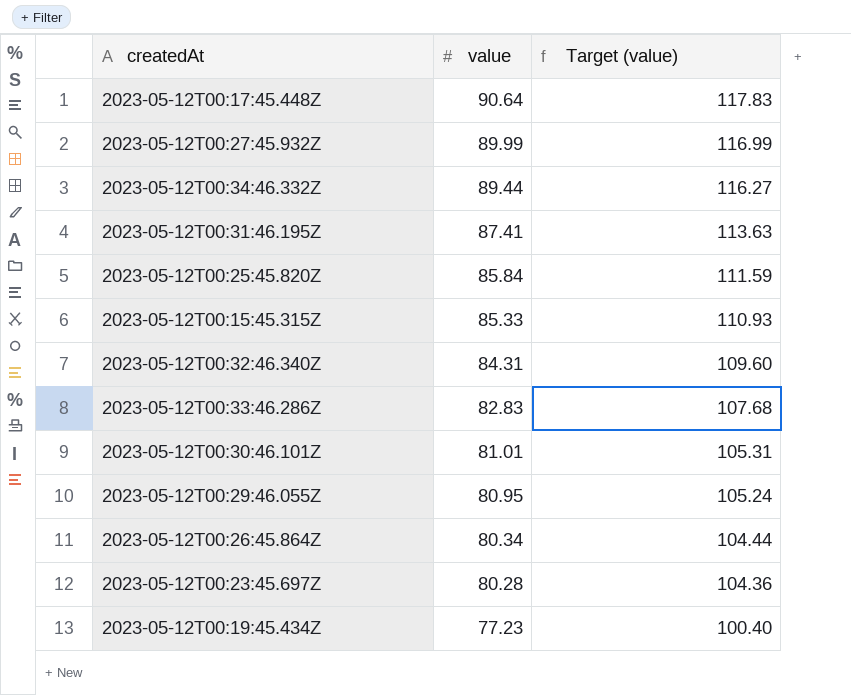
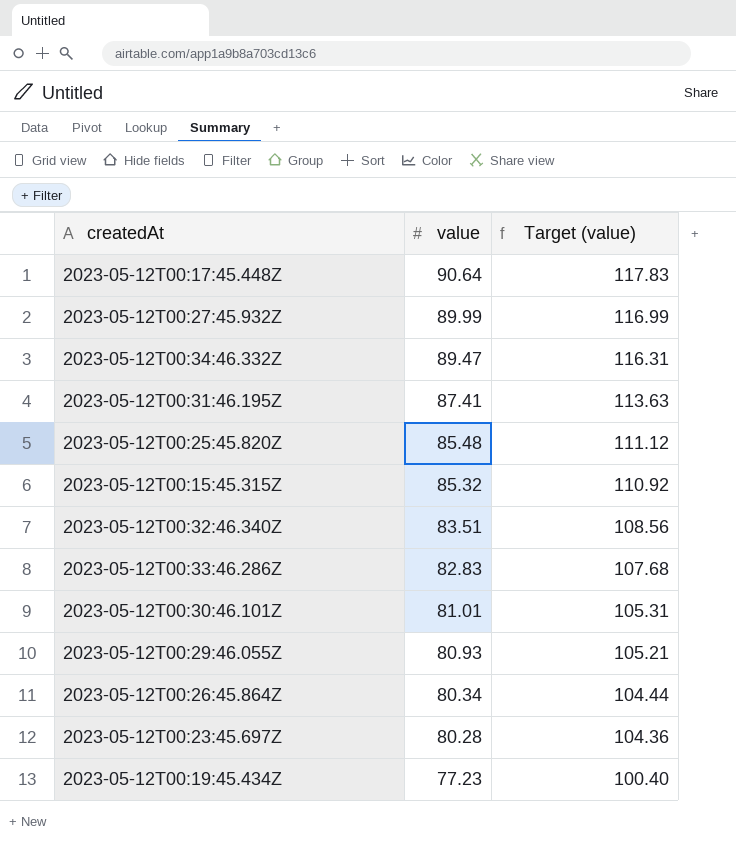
2023-05-12T00:34:46.332Z | value: 89.44 -> 89.47
2023-05-12T00:34:46.332Z | Target (value): 116.27 -> 116.31
2023-05-12T00:25:45.820Z | value: 85.84 -> 85.48
2023-05-12T00:25:45.820Z | Target (value): 111.59 -> 111.12
2023-05-12T00:15:45.315Z | value: 85.33 -> 85.32
2023-05-12T00:15:45.315Z | Target (value): 110.93 -> 110.92
2023-05-12T00:32:46.340Z | value: 84.31 -> 83.51
2023-05-12T00:32:46.340Z | Target (value): 109.60 -> 108.56
2023-05-12T00:29:46.055Z | value: 80.95 -> 80.93
2023-05-12T00:29:46.055Z | Target (value): 105.24 -> 105.21

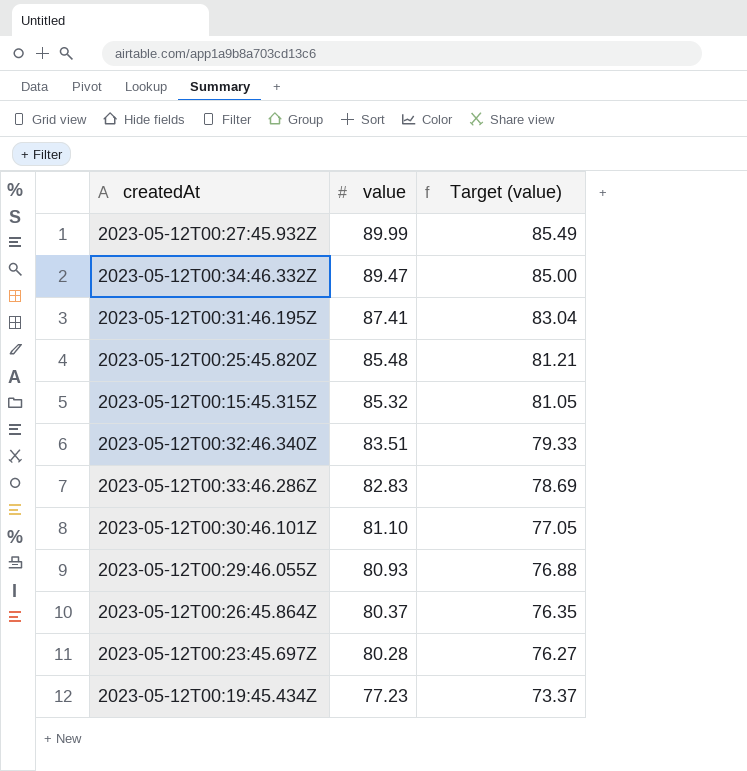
column Target (value) | formula: [value] * 1.3 -> [value] * 0.95
row 2023-05-12T00:17:45.448Z: 90.64 | 117.83 -> none
2023-05-12T00:30:46.101Z | value: 81.01 -> 81.10
2023-05-12T00:26:45.864Z | value: 80.34 -> 80.37

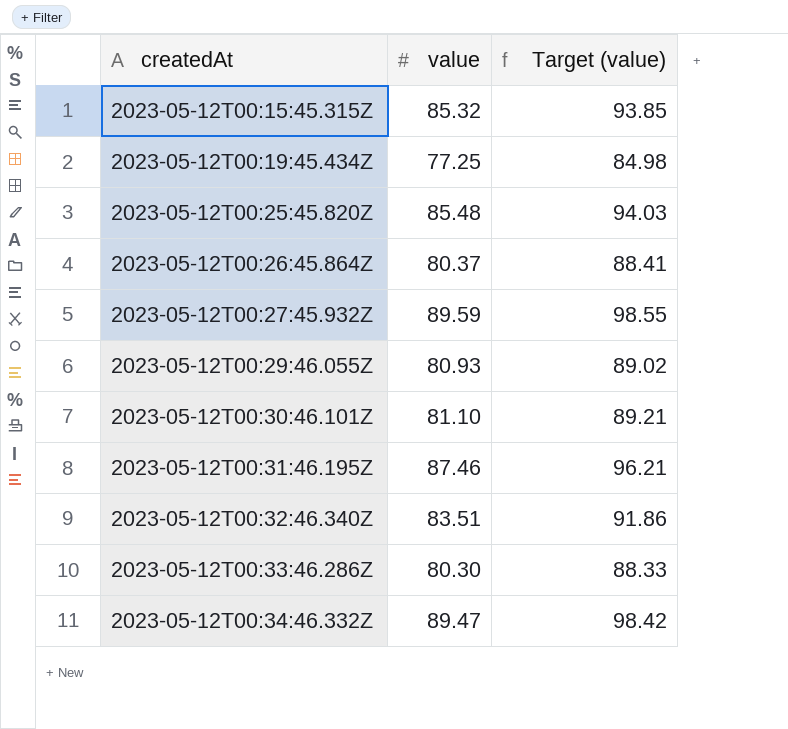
row order: value descending -> createdAt ascending
column Target (value) | formula: [value] * 0.95 -> [value] * 1.1
row 2023-05-12T00:23:45.697Z: 80.28 | 76.27 -> none
2023-05-12T00:19:45.434Z | value: 77.23 -> 77.25
2023-05-12T00:27:45.932Z | value: 89.99 -> 89.59
2023-05-12T00:31:46.195Z | value: 87.41 -> 87.46
2023-05-12T00:33:46.286Z | value: 82.83 -> 80.30

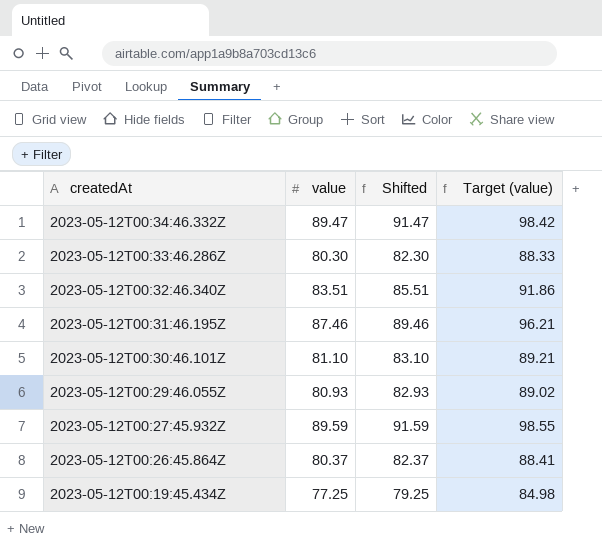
row order: createdAt ascending -> createdAt descending
column Shifted | formula: none -> [value] + 2
row 2023-05-12T00:15:45.315Z: 85.32 | 93.85 -> none
row 2023-05-12T00:25:45.820Z: 85.48 | 94.03 -> none

